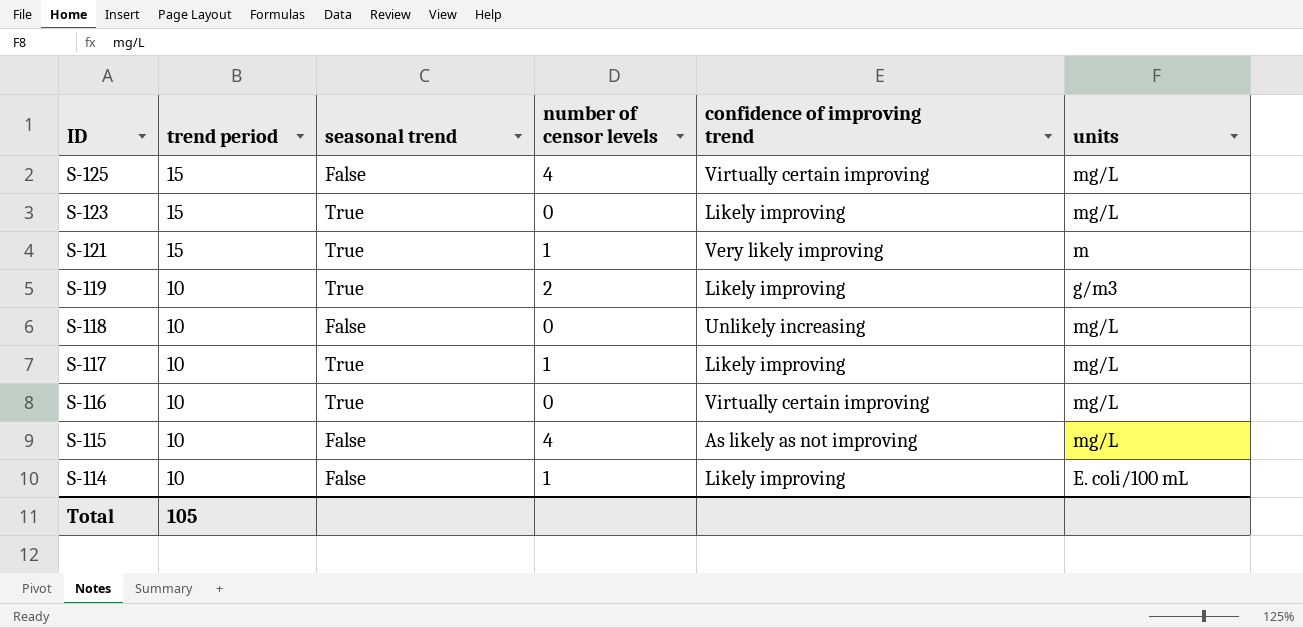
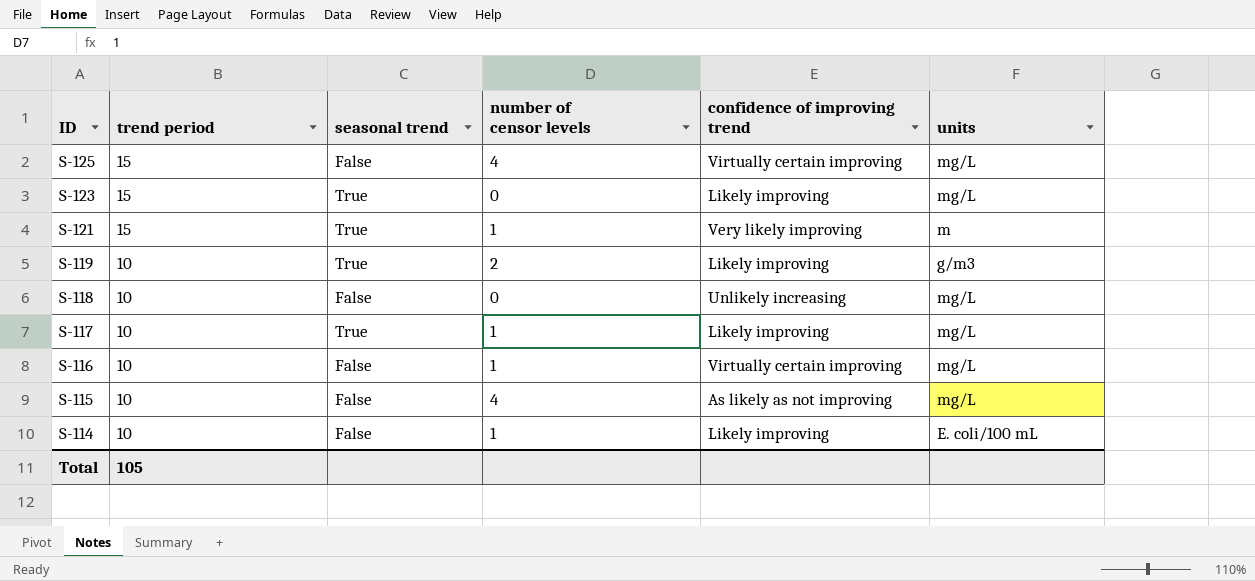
S-116 | seasonal trend: True -> False
S-116 | number of censor levels: 0 -> 1

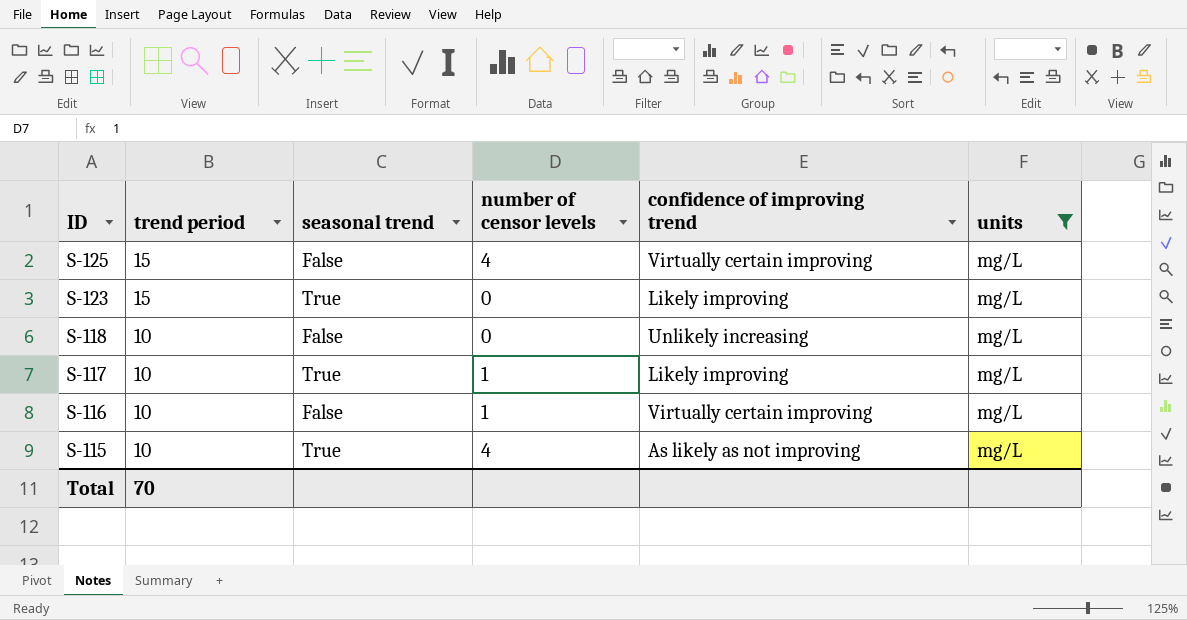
filter: none -> units = mg/L
S-115 | seasonal trend: False -> True
Total | trend period: 105 -> 70

